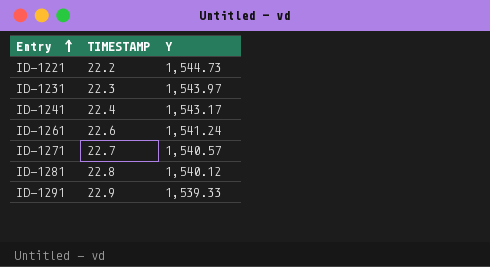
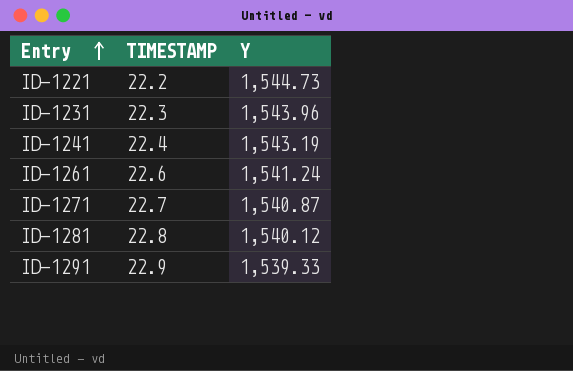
ID-1231 | Y: 1,543.97 -> 1,543.96
ID-1241 | Y: 1,543.17 -> 1,543.19
ID-1271 | Y: 1,540.57 -> 1,540.87

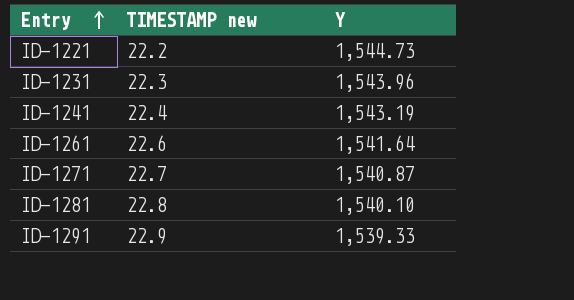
column name: TIMESTAMP -> TIMESTAMP new
ID-1261 | Y: 1,541.24 -> 1,541.64
ID-1281 | Y: 1,540.12 -> 1,540.10

